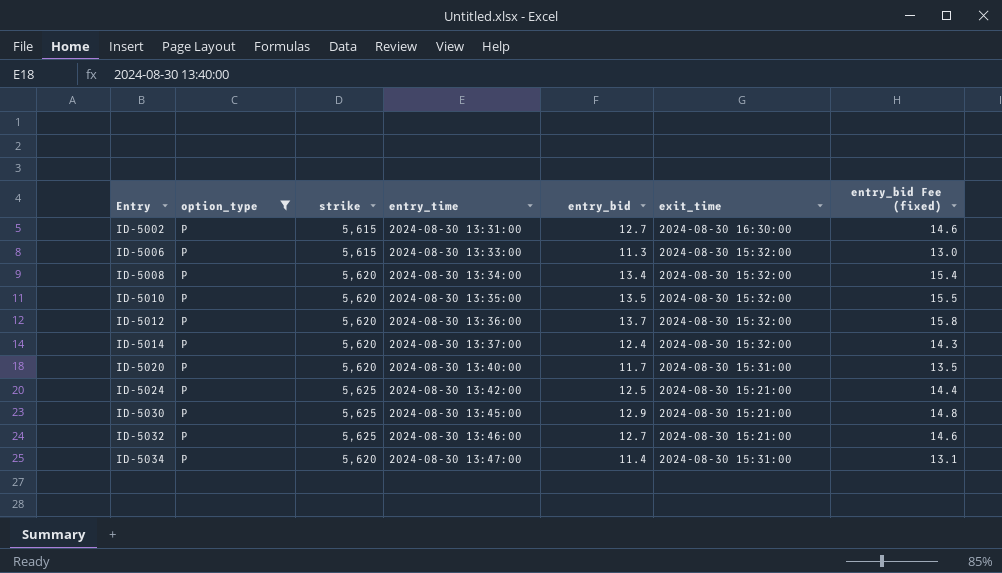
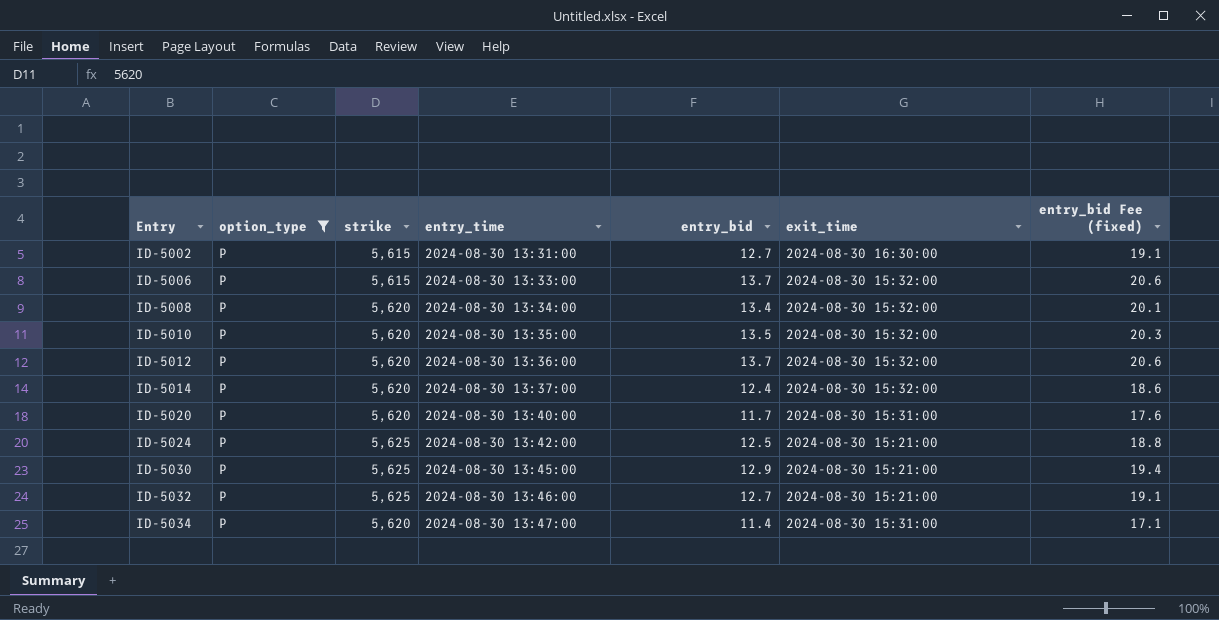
column entry_bid Fee (fixed) | formula: [entry_bid] * 1.15 -> [entry_bid] * 1.5
ID-5006 | entry_bid: 11.3 -> 13.7

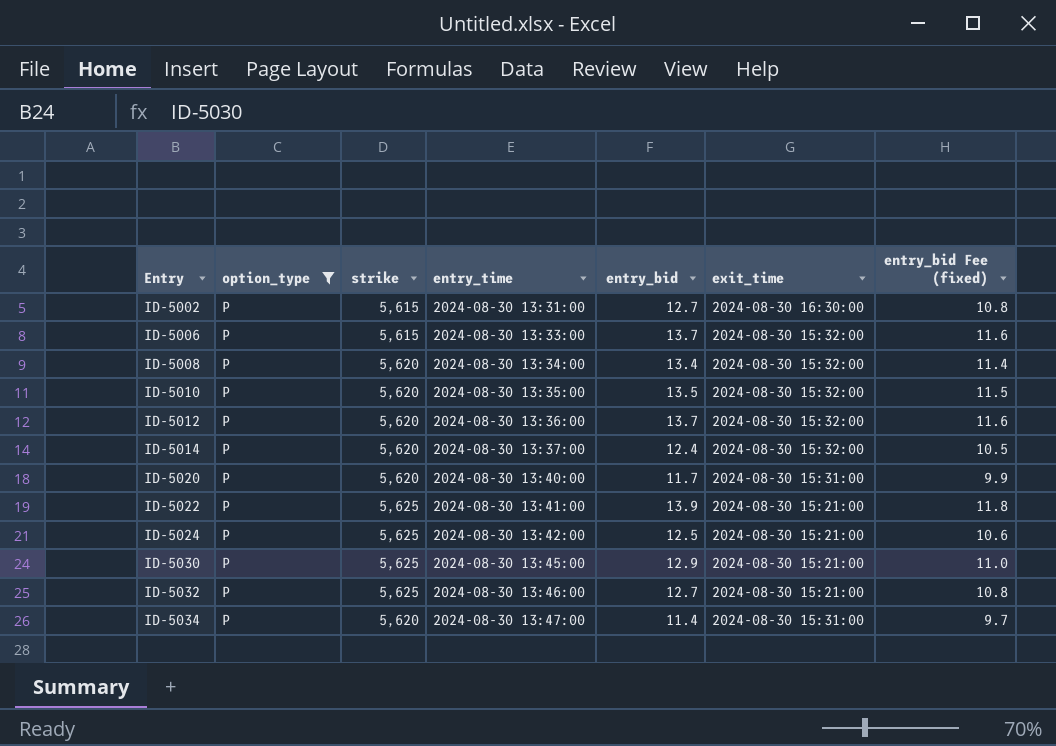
column entry_bid Fee (fixed) | formula: [entry_bid] * 1.5 -> [entry_bid] * 0.85
row ID-5022: none -> P | 5,625 | 2024-08-30 13:41:00 | 13.9 | 2024-08-30 15:21:00 | 11.8

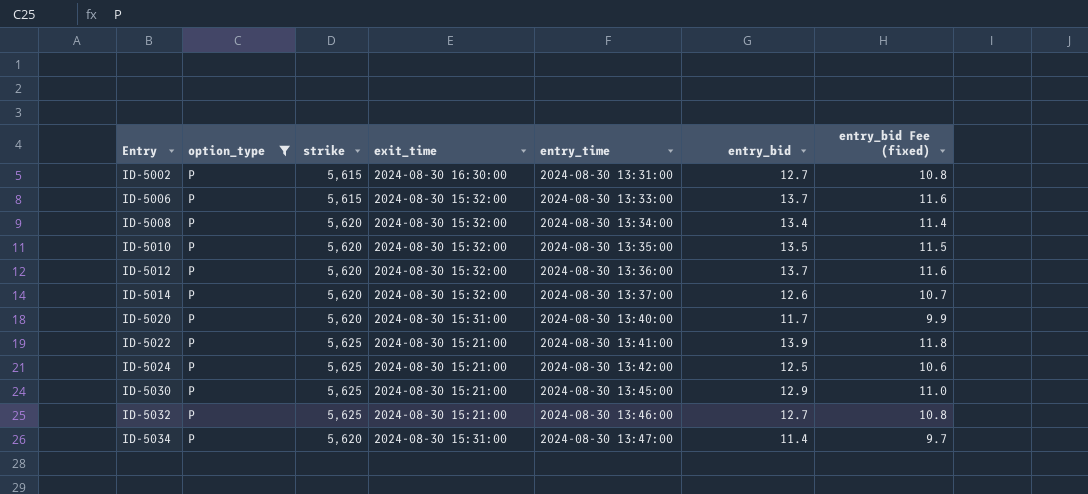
column exit_time | position: 6 -> 4
ID-5014 | entry_bid: 12.4 -> 12.6
ID-5014 | entry_bid Fee (fixed): 10.5 -> 10.7

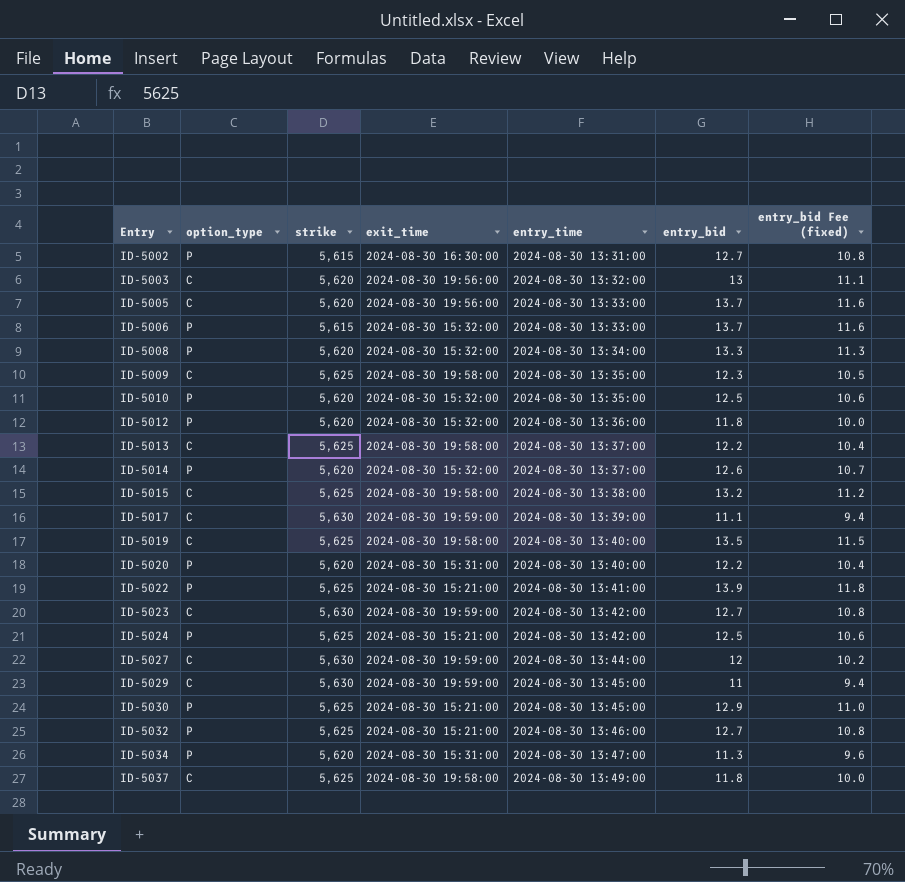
filter: option_type = P -> none
ID-5008 | entry_bid: 13.4 -> 13.3
ID-5008 | entry_bid Fee (fixed): 11.4 -> 11.3
ID-5010 | entry_bid: 13.5 -> 12.5
ID-5010 | entry_bid Fee (fixed): 11.5 -> 10.6
ID-5012 | entry_bid: 13.7 -> 11.8
ID-5012 | entry_bid Fee (fixed): 11.6 -> 10.0
ID-5020 | entry_bid: 11.7 -> 12.2
ID-5020 | entry_bid Fee (fixed): 9.9 -> 10.4
ID-5034 | entry_bid: 11.4 -> 11.3
ID-5034 | entry_bid Fee (fixed): 9.7 -> 9.6

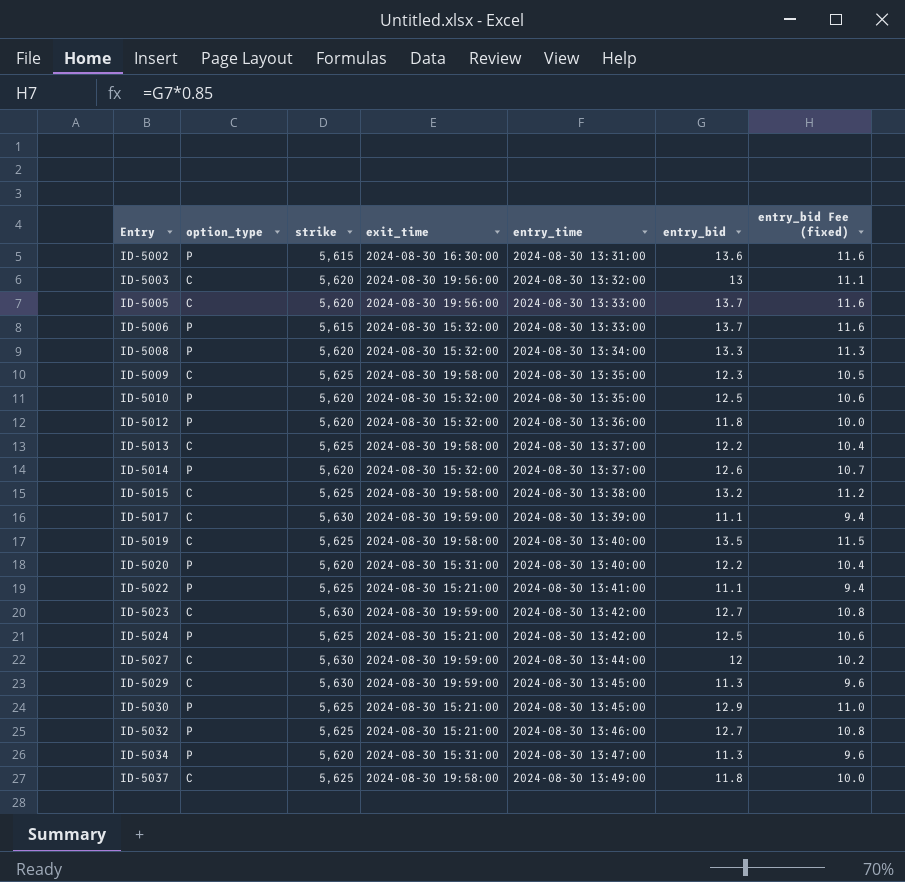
ID-5002 | entry_bid: 12.7 -> 13.6
ID-5002 | entry_bid Fee (fixed): 10.8 -> 11.6
ID-5022 | entry_bid: 13.9 -> 11.1
ID-5022 | entry_bid Fee (fixed): 11.8 -> 9.4
ID-5029 | entry_bid: 11 -> 11.3
ID-5029 | entry_bid Fee (fixed): 9.4 -> 9.6

